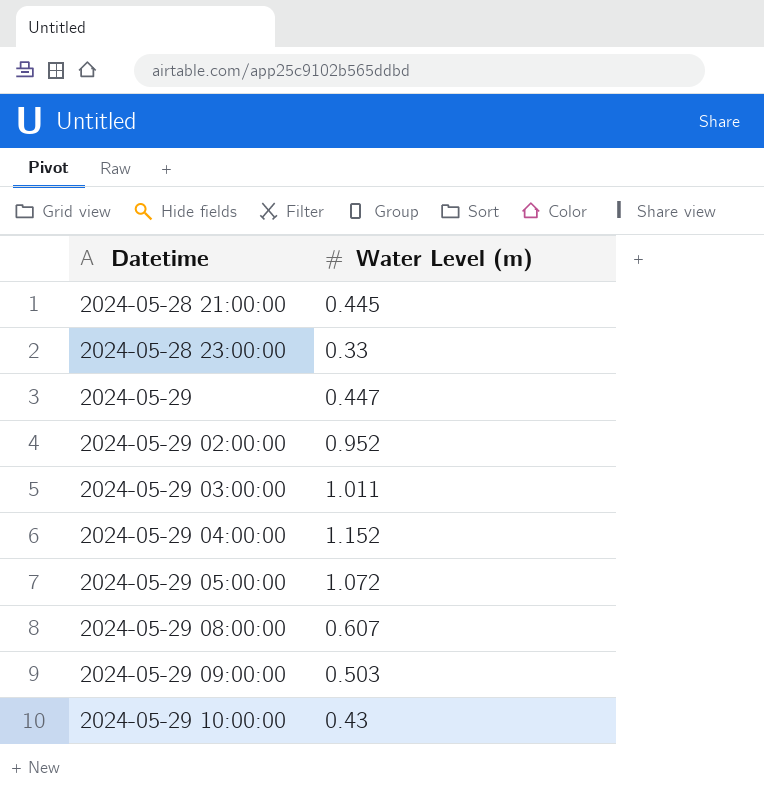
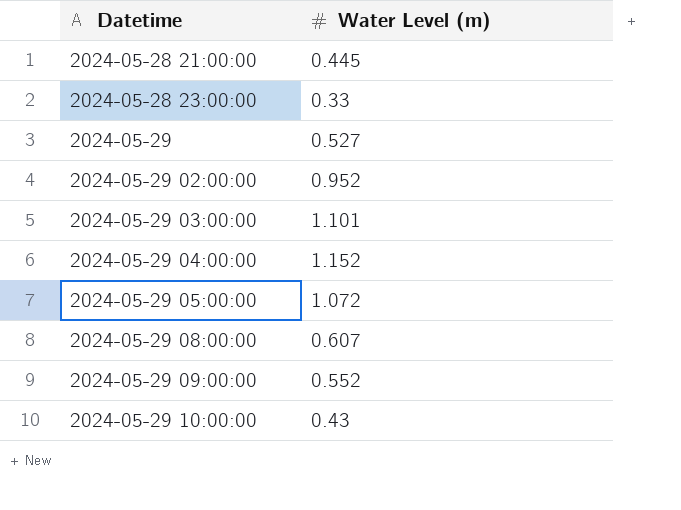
2024-05-29 | Water Level (m): 0.447 -> 0.527
2024-05-29 03:00:00 | Water Level (m): 1.011 -> 1.101
2024-05-29 09:00:00 | Water Level (m): 0.503 -> 0.552

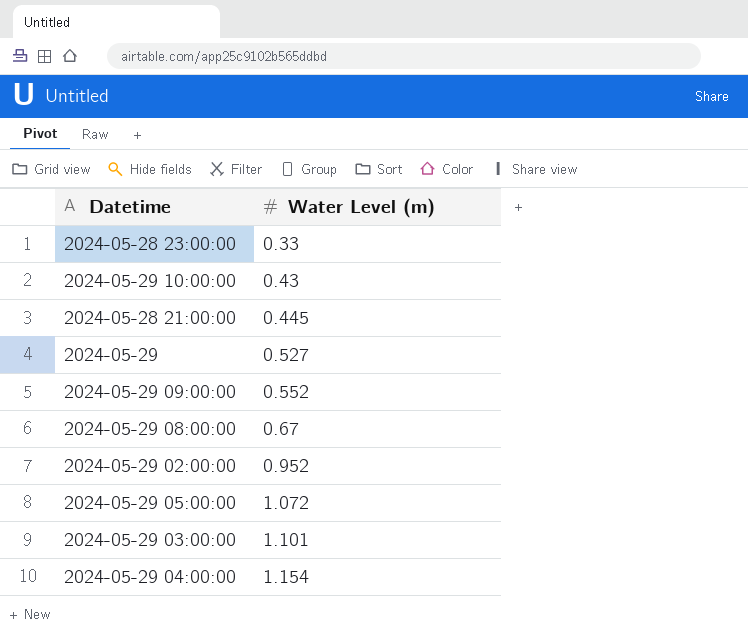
row order: Datetime ascending -> Water Level (m) ascending
2024-05-29 08:00:00 | Water Level (m): 0.607 -> 0.67
2024-05-29 04:00:00 | Water Level (m): 1.152 -> 1.154

